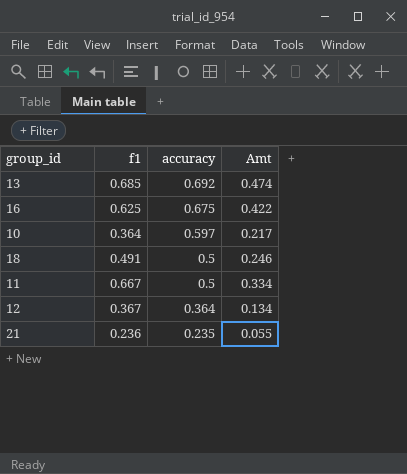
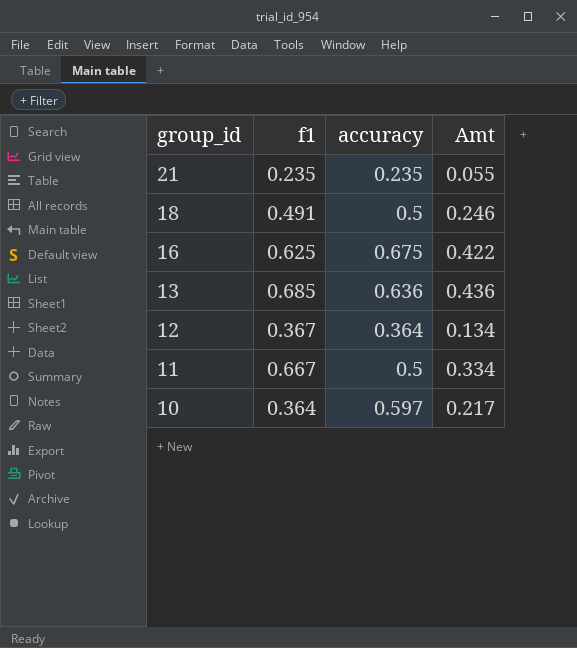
row order: accuracy descending -> group_id descending
21 | f1: 0.236 -> 0.235
13 | accuracy: 0.692 -> 0.636
13 | Amt: 0.474 -> 0.436

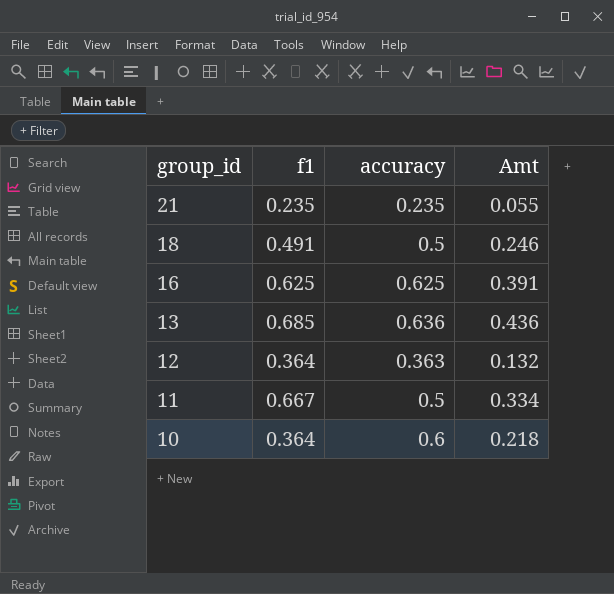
16 | accuracy: 0.675 -> 0.625
16 | Amt: 0.422 -> 0.391
12 | f1: 0.367 -> 0.364
12 | accuracy: 0.364 -> 0.363
12 | Amt: 0.134 -> 0.132
10 | accuracy: 0.597 -> 0.6
10 | Amt: 0.217 -> 0.218

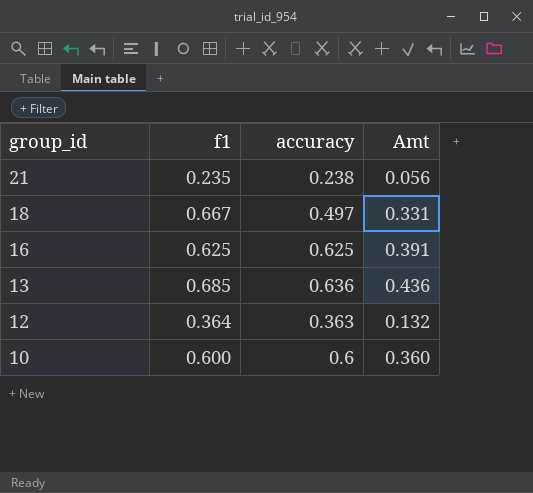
row 11: 0.667 | 0.5 | 0.334 -> none
21 | accuracy: 0.235 -> 0.238
21 | Amt: 0.055 -> 0.056
18 | f1: 0.491 -> 0.667
18 | accuracy: 0.5 -> 0.497
18 | Amt: 0.246 -> 0.331
10 | f1: 0.364 -> 0.600
10 | Amt: 0.218 -> 0.360

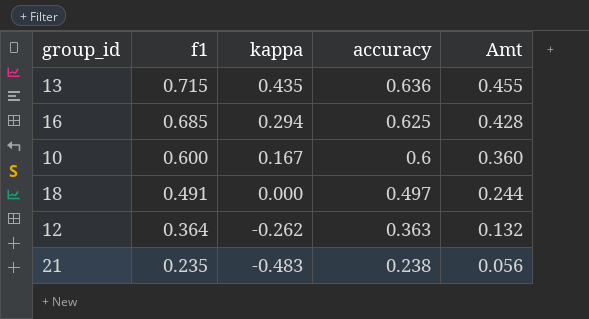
row order: group_id descending -> f1 descending
column kappa | position: none -> 3
13 | f1: 0.685 -> 0.715
13 | Amt: 0.436 -> 0.455
16 | f1: 0.625 -> 0.685
16 | Amt: 0.391 -> 0.428
18 | f1: 0.667 -> 0.491
18 | Amt: 0.331 -> 0.244

